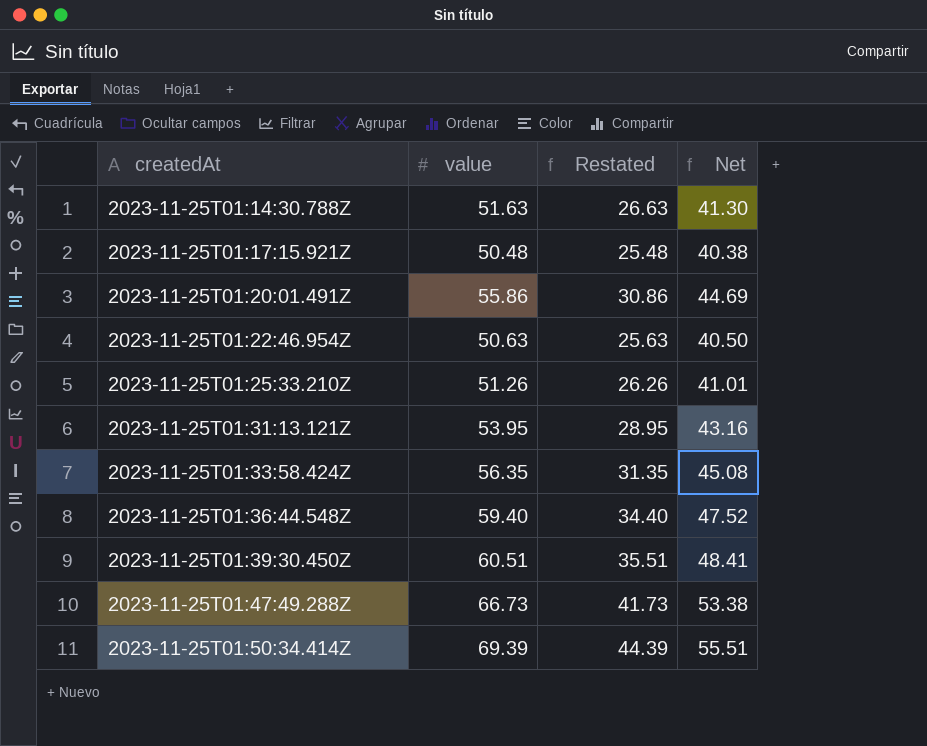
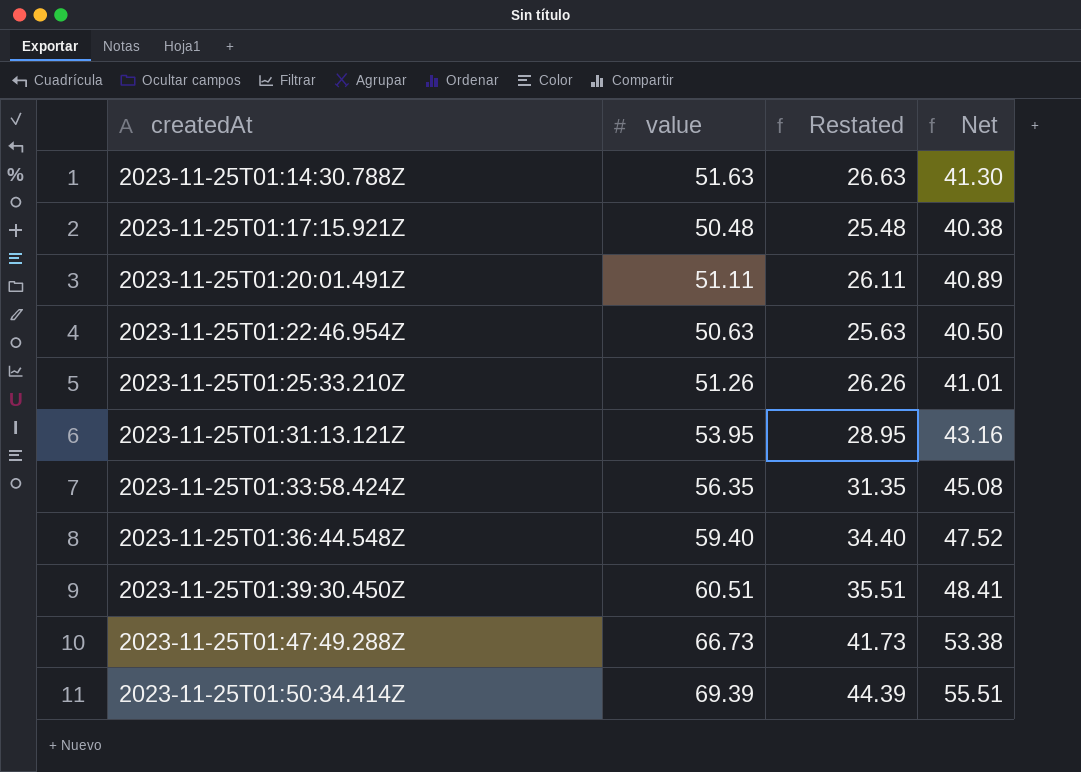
2023-11-25T01:20:01.491Z | value: 55.86 -> 51.11
2023-11-25T01:20:01.491Z | Restated: 30.86 -> 26.11
2023-11-25T01:20:01.491Z | Net: 44.69 -> 40.89

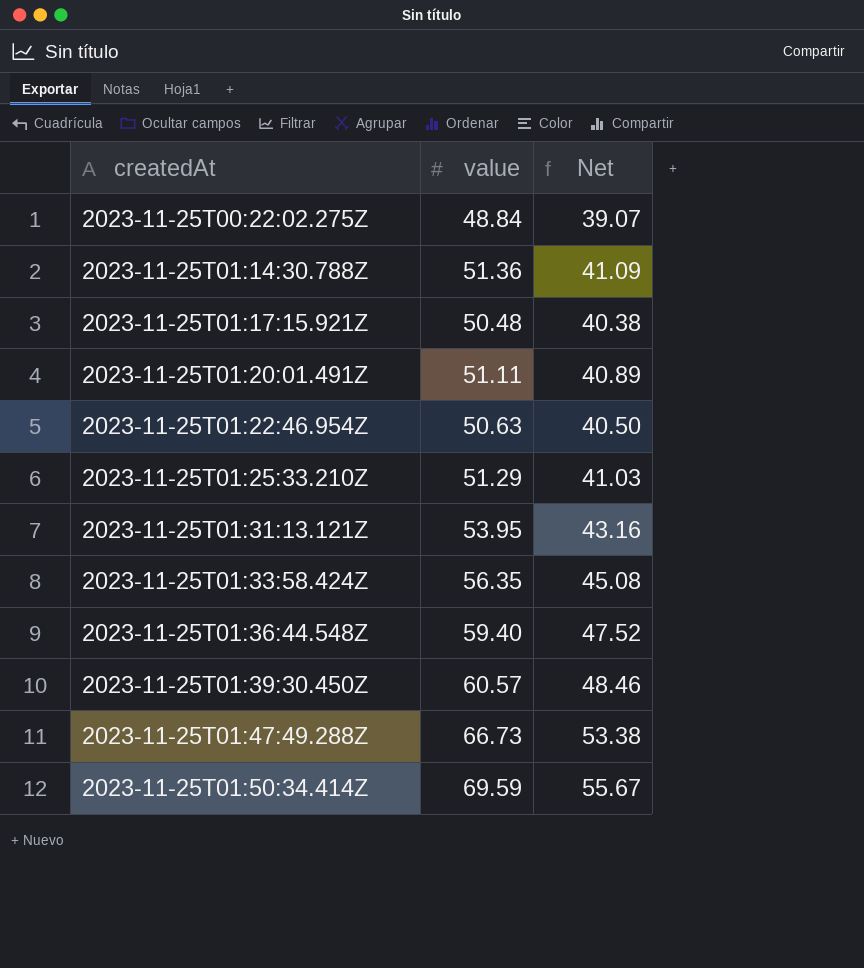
column Restated | formula: [value] - 25 -> none
row 2023-11-25T00:22:02.275Z: none -> 48.84 | 39.07
2023-11-25T01:14:30.788Z | value: 51.63 -> 51.36
2023-11-25T01:14:30.788Z | Net: 41.30 -> 41.09
2023-11-25T01:25:33.210Z | value: 51.26 -> 51.29
2023-11-25T01:25:33.210Z | Net: 41.01 -> 41.03
2023-11-25T01:39:30.450Z | value: 60.51 -> 60.57
2023-11-25T01:39:30.450Z | Net: 48.41 -> 48.46
2023-11-25T01:50:34.414Z | value: 69.39 -> 69.59
2023-11-25T01:50:34.414Z | Net: 55.51 -> 55.67

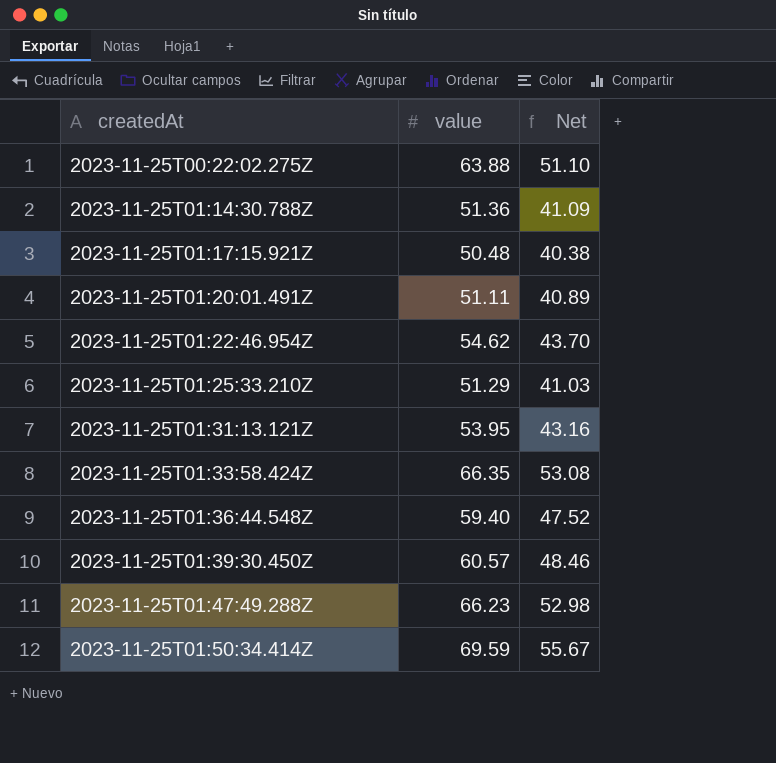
2023-11-25T00:22:02.275Z | value: 48.84 -> 63.88
2023-11-25T00:22:02.275Z | Net: 39.07 -> 51.10
2023-11-25T01:22:46.954Z | value: 50.63 -> 54.62
2023-11-25T01:22:46.954Z | Net: 40.50 -> 43.70
2023-11-25T01:33:58.424Z | value: 56.35 -> 66.35
2023-11-25T01:33:58.424Z | Net: 45.08 -> 53.08
2023-11-25T01:47:49.288Z | value: 66.73 -> 66.23
2023-11-25T01:47:49.288Z | Net: 53.38 -> 52.98

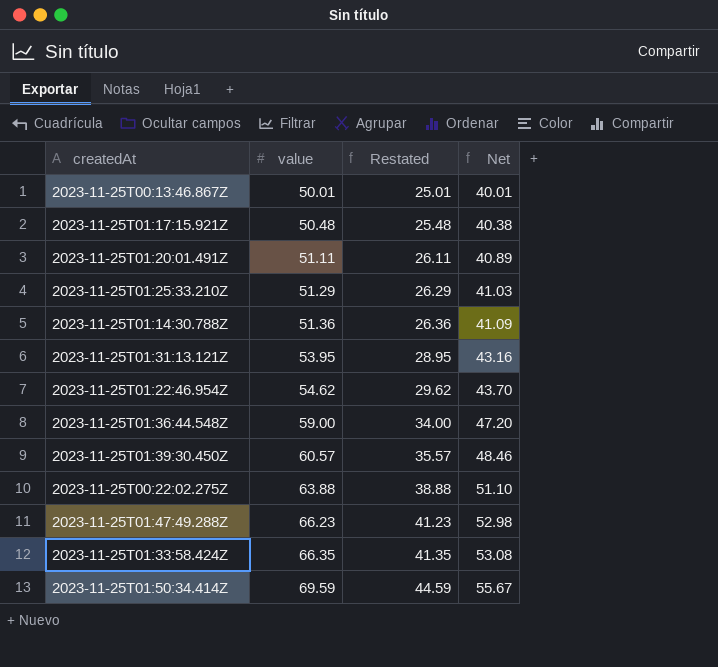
row order: createdAt ascending -> value ascending
column Restated | formula: none -> [value] - 25
row 2023-11-25T00:13:46.867Z: none -> 50.01 | 25.01 | 40.01
2023-11-25T01:36:44.548Z | value: 59.40 -> 59.00
2023-11-25T01:36:44.548Z | Net: 47.52 -> 47.20

